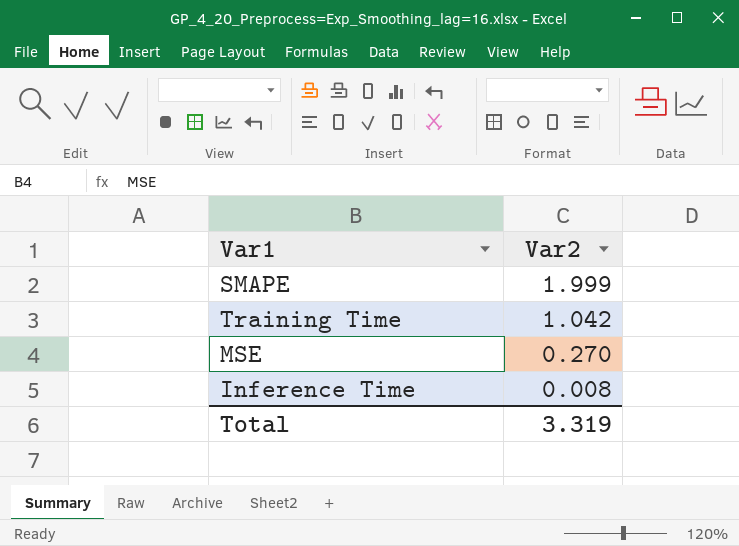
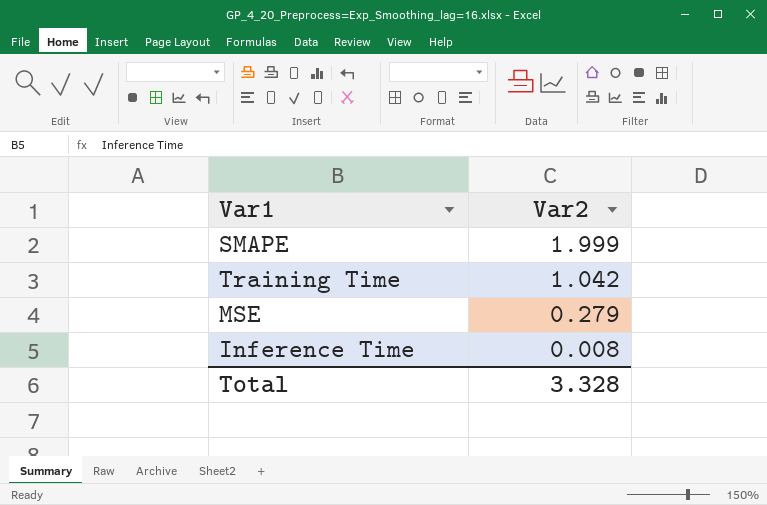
MSE | Var2: 0.270 -> 0.279
Total | Var2: 3.319 -> 3.328

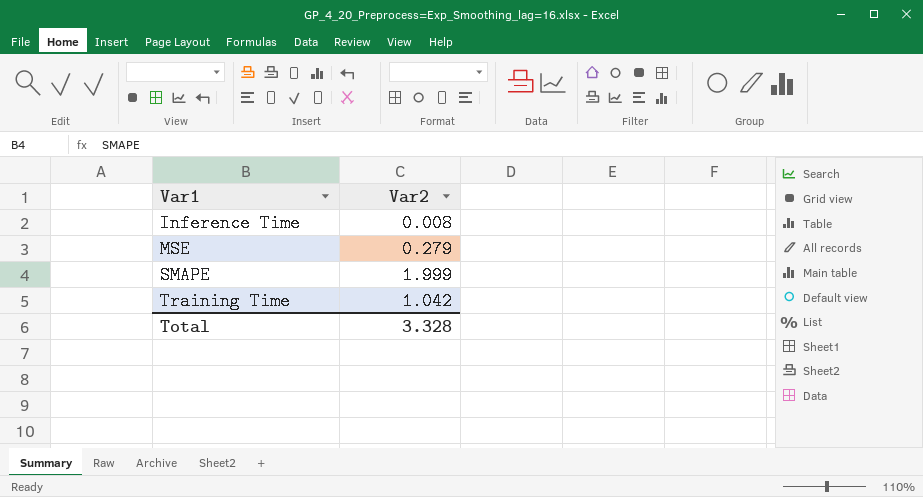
row order: Var2 descending -> Var1 ascending

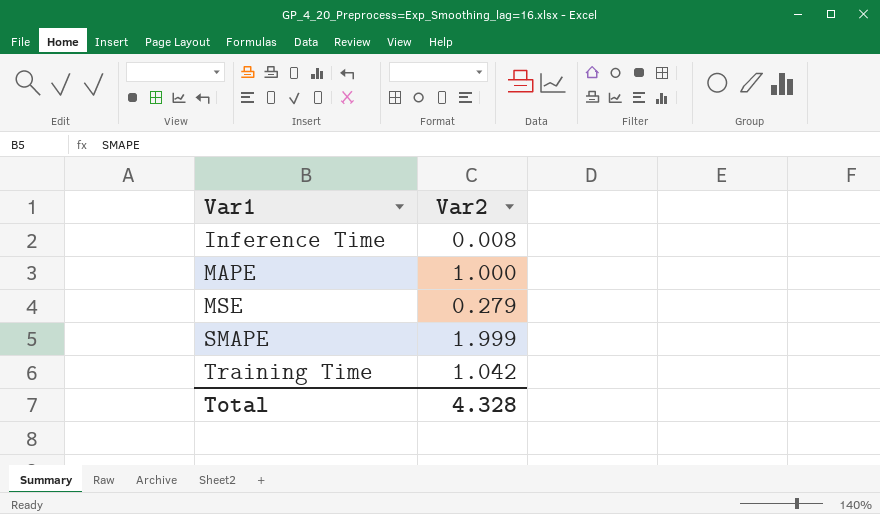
row MAPE: none -> 1.000
Total | Var2: 3.328 -> 4.328

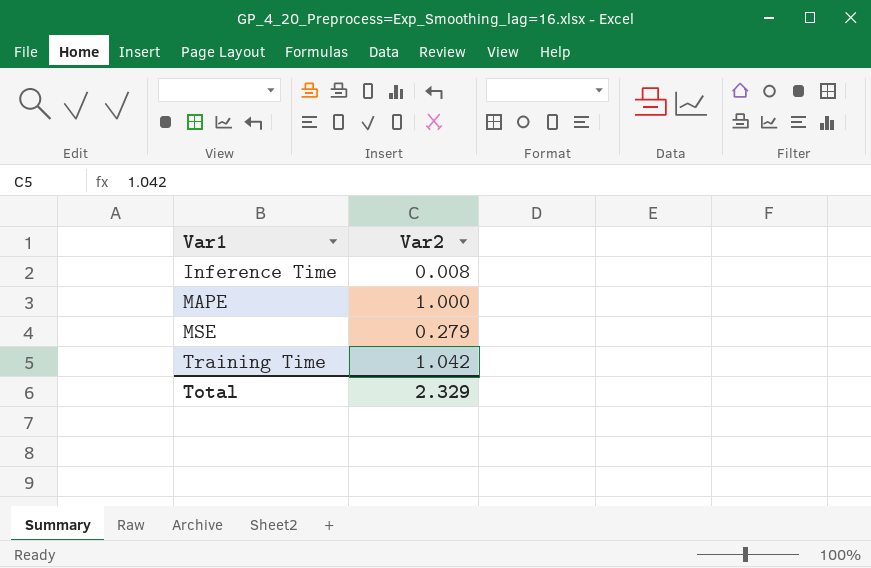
row SMAPE: 1.999 -> none
Total | Var2: 4.328 -> 2.329

